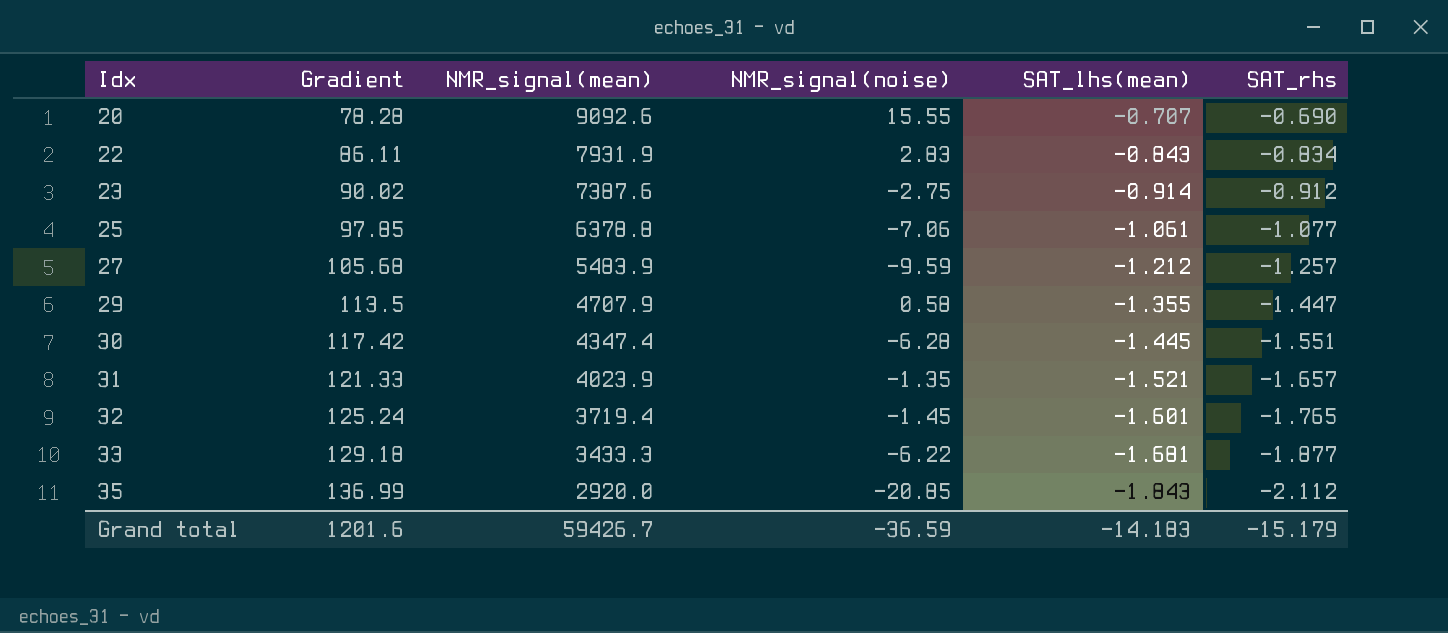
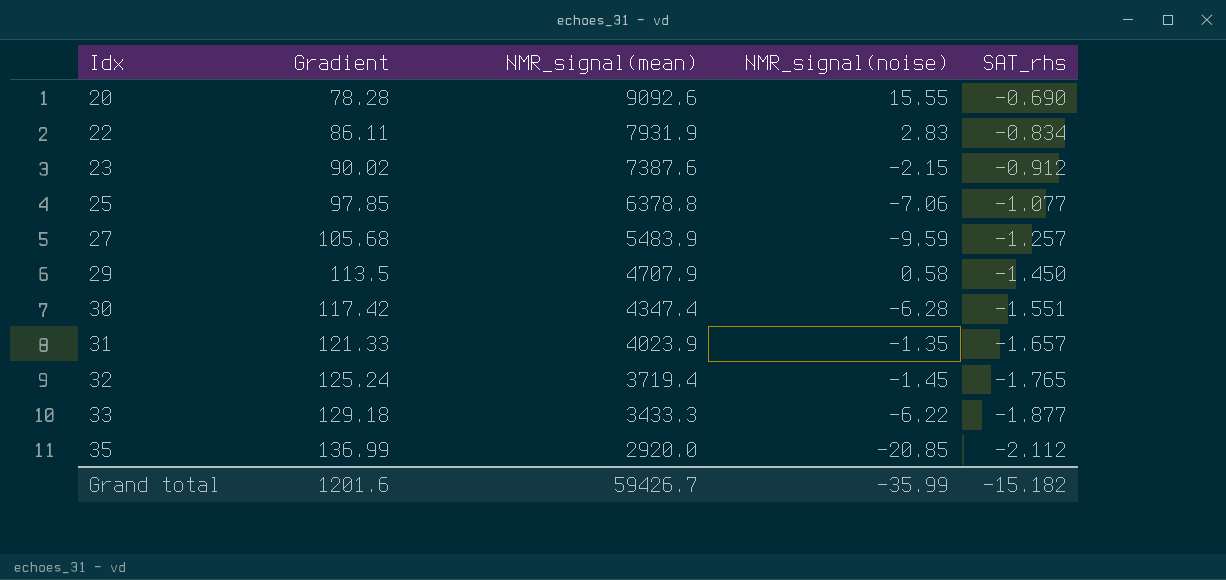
column SAT_lhs(mean) | position: 5 -> none
23 | NMR_signal(noise): -2.75 -> -2.15
29 | SAT_rhs: -1.447 -> -1.450
Grand total | NMR_signal(noise): -36.59 -> -35.99
Grand total | SAT_rhs: -15.179 -> -15.182

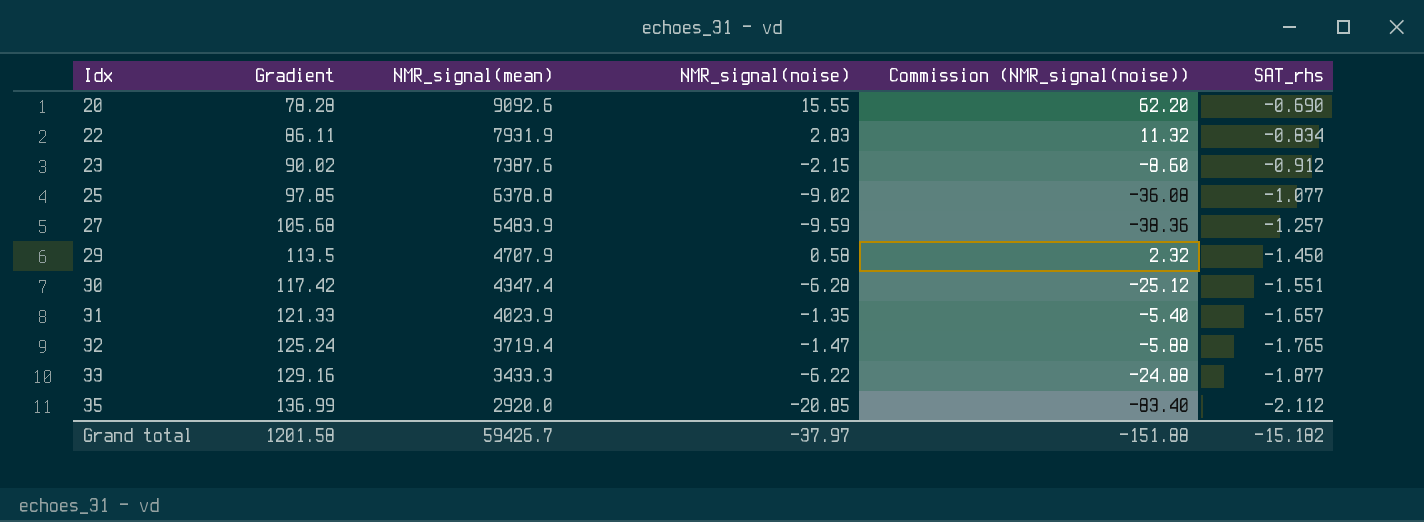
column Commission (NMR_signal(noise)) | formula: none -> [NMR_signal(noise)] * 4
25 | NMR_signal(noise): -7.06 -> -9.02
32 | NMR_signal(noise): -1.45 -> -1.47
33 | Gradient: 129.18 -> 129.16
Grand total | Gradient: 1201.6 -> 1201.58
Grand total | NMR_signal(noise): -35.99 -> -37.97

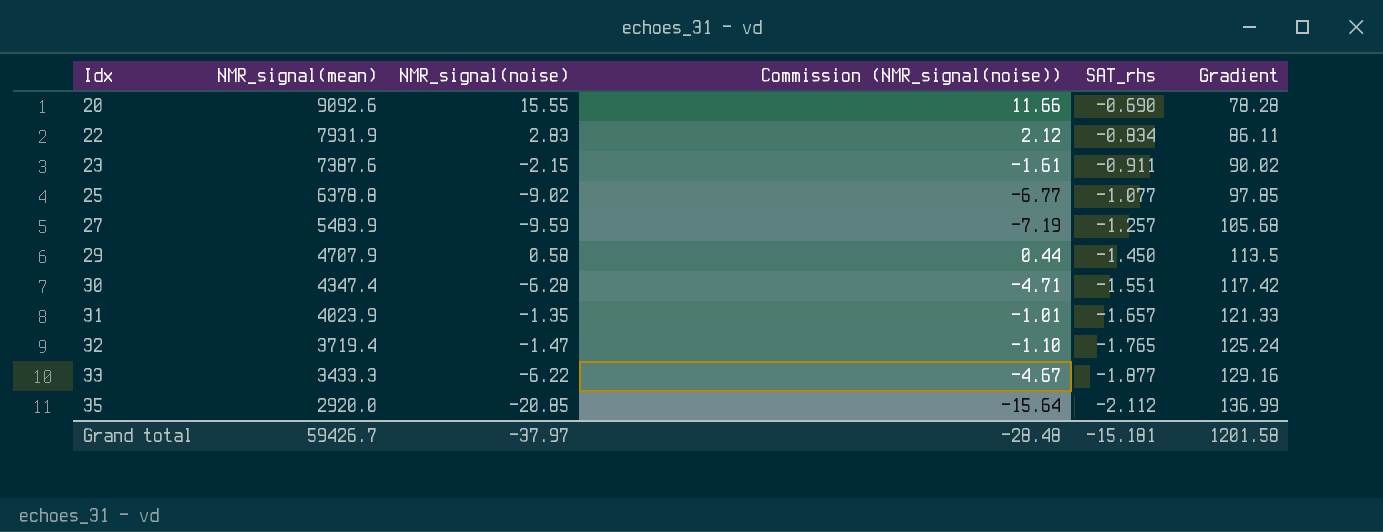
column Commission (NMR_signal(noise)) | formula: [NMR_signal(noise)] * 4 -> [NMR_signal(noise)] * 0.75
column Gradient | position: 2 -> 6
23 | SAT_rhs: -0.912 -> -0.911
Grand total | Commission (NMR_signal(noise)): -151.88 -> -28.48
Grand total | SAT_rhs: -15.182 -> -15.181

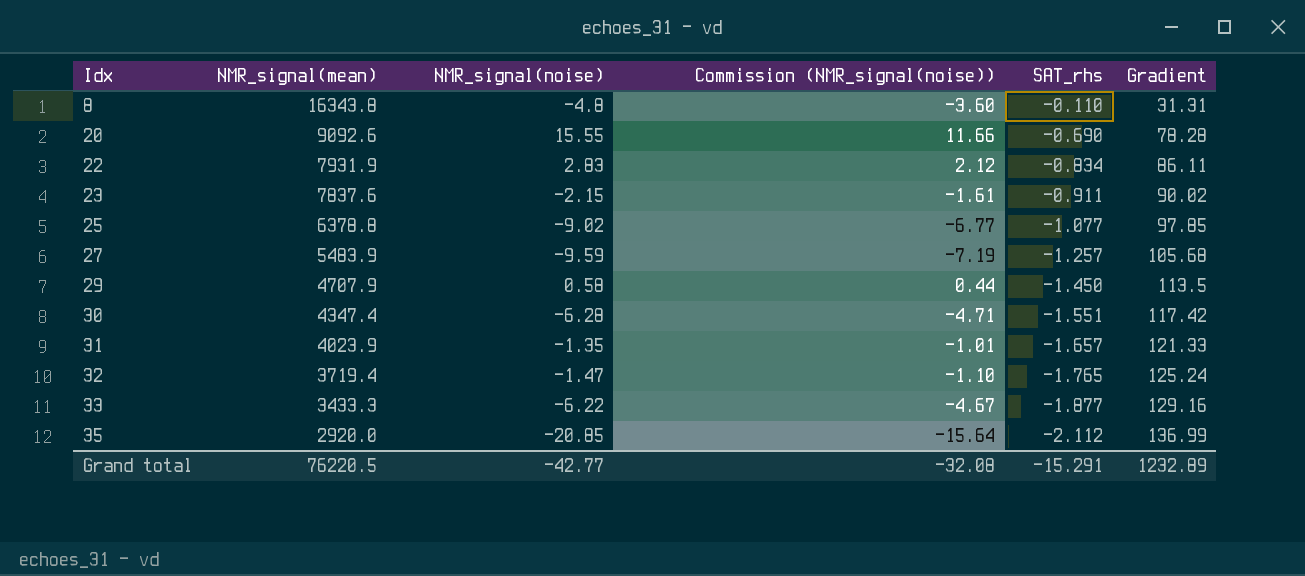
row 8: none -> 16343.8 | -4.8 | -3.60 | -0.110 | 31.31
23 | NMR_signal(mean): 7387.6 -> 7837.6
Grand total | NMR_signal(mean): 59426.7 -> 76220.5
Grand total | NMR_signal(noise): -37.97 -> -42.77
Grand total | Commission (NMR_signal(noise)): -28.48 -> -32.08
Grand total | SAT_rhs: -15.181 -> -15.291
Grand total | Gradient: 1201.58 -> 1232.89

